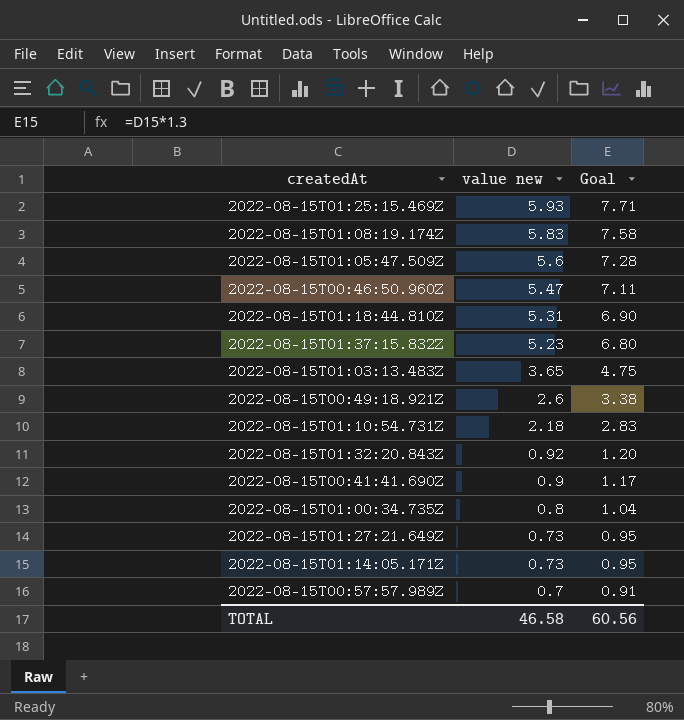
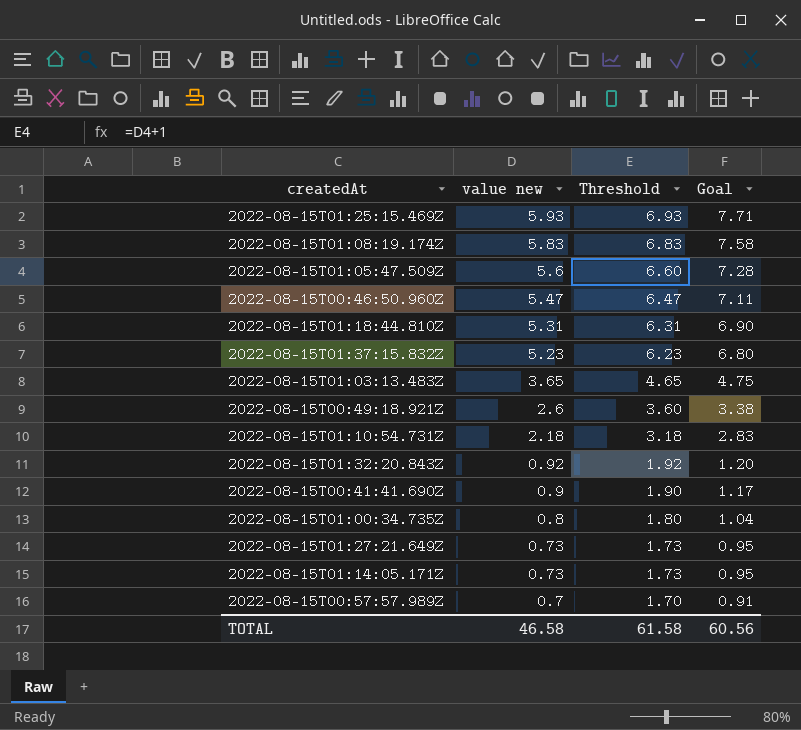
column Threshold | formula: none -> [value new] + 1

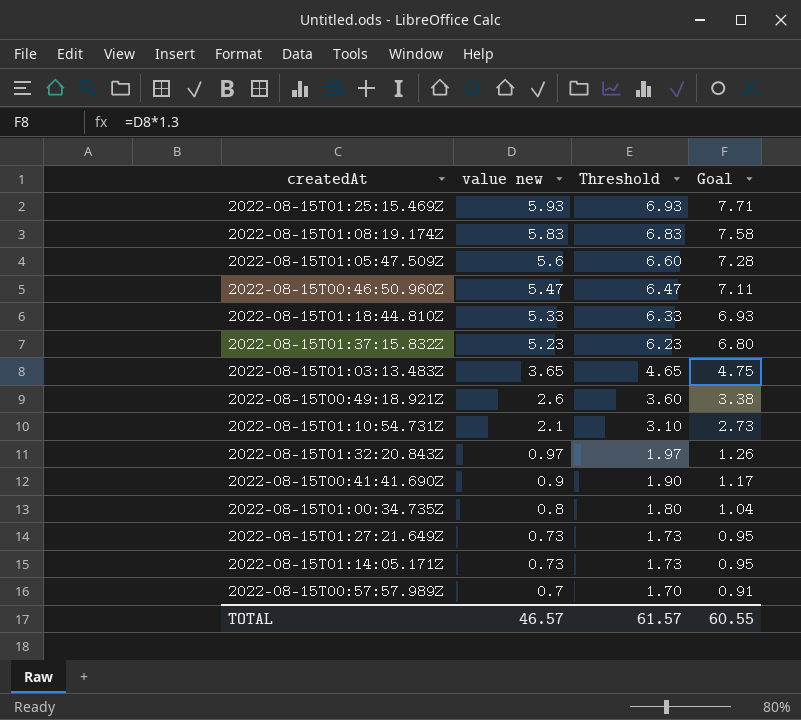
2022-08-15T01:18:44.810Z | value new: 5.31 -> 5.33
2022-08-15T01:18:44.810Z | Threshold: 6.31 -> 6.33
2022-08-15T01:18:44.810Z | Goal: 6.90 -> 6.93
2022-08-15T01:10:54.731Z | value new: 2.18 -> 2.1
2022-08-15T01:10:54.731Z | Threshold: 3.18 -> 3.10
2022-08-15T01:10:54.731Z | Goal: 2.83 -> 2.73
2022-08-15T01:32:20.843Z | value new: 0.92 -> 0.97
2022-08-15T01:32:20.843Z | Threshold: 1.92 -> 1.97
2022-08-15T01:32:20.843Z | Goal: 1.20 -> 1.26
TOTAL | value new: 46.58 -> 46.57
TOTAL | Threshold: 61.58 -> 61.57
TOTAL | Goal: 60.56 -> 60.55

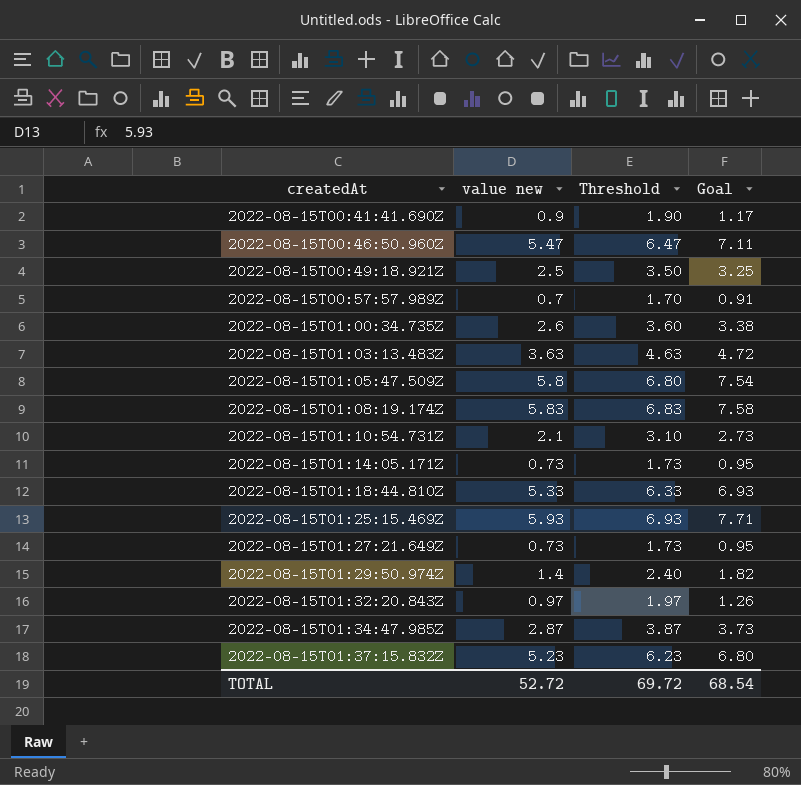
row order: value new descending -> createdAt ascending
2022-08-15T00:49:18.921Z | value new: 2.6 -> 2.5
2022-08-15T00:49:18.921Z | Threshold: 3.60 -> 3.50
2022-08-15T00:49:18.921Z | Goal: 3.38 -> 3.25
2022-08-15T01:00:34.735Z | value new: 0.8 -> 2.6
2022-08-15T01:00:34.735Z | Threshold: 1.80 -> 3.60
2022-08-15T01:00:34.735Z | Goal: 1.04 -> 3.38
2022-08-15T01:03:13.483Z | value new: 3.65 -> 3.63
2022-08-15T01:03:13.483Z | Threshold: 4.65 -> 4.63
2022-08-15T01:03:13.483Z | Goal: 4.75 -> 4.72
2022-08-15T01:05:47.509Z | value new: 5.6 -> 5.8
2022-08-15T01:05:47.509Z | Threshold: 6.60 -> 6.80
2022-08-15T01:05:47.509Z | Goal: 7.28 -> 7.54
row 2022-08-15T01:29:50.974Z: none -> 1.4 | 2.40 | 1.82
row 2022-08-15T01:34:47.985Z: none -> 2.87 | 3.87 | 3.73
TOTAL | value new: 46.57 -> 52.72
TOTAL | Threshold: 61.57 -> 69.72
TOTAL | Goal: 60.55 -> 68.54

